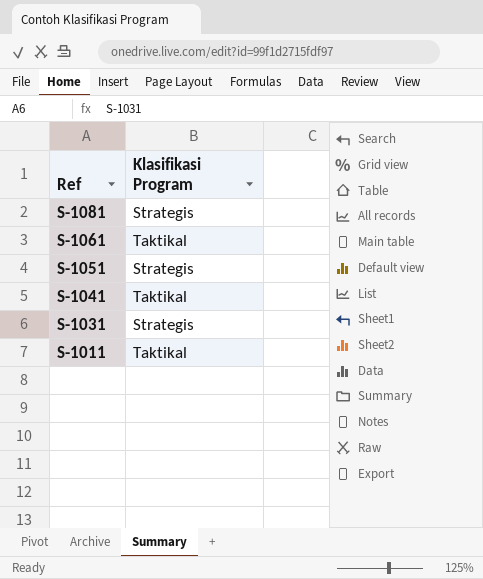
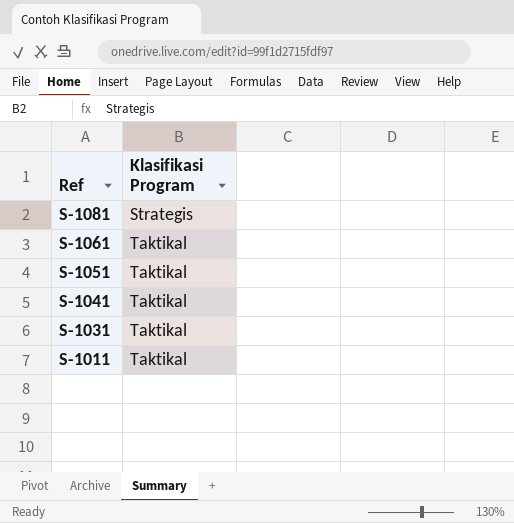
S-1051 | Klasifikasi Program: Strategis -> Taktikal
S-1031 | Klasifikasi Program: Strategis -> Taktikal

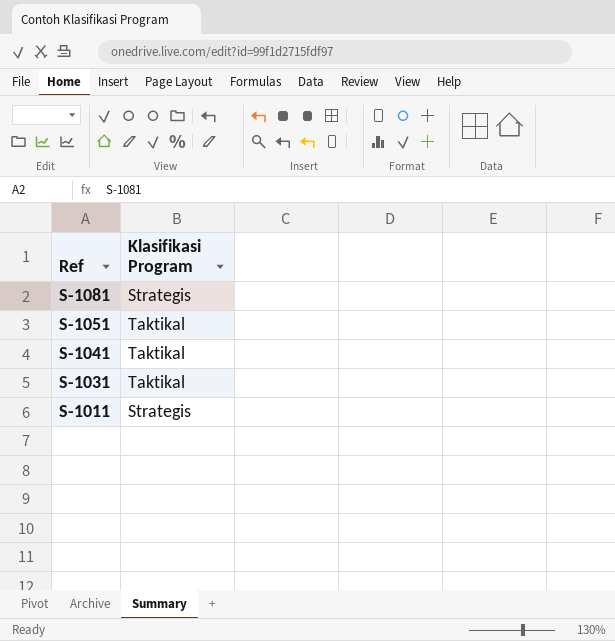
row S-1061: Taktikal -> none
S-1011 | Klasifikasi Program: Taktikal -> Strategis

